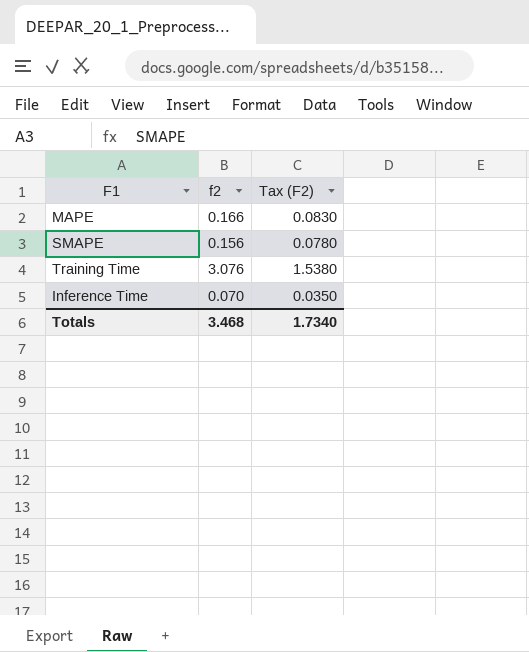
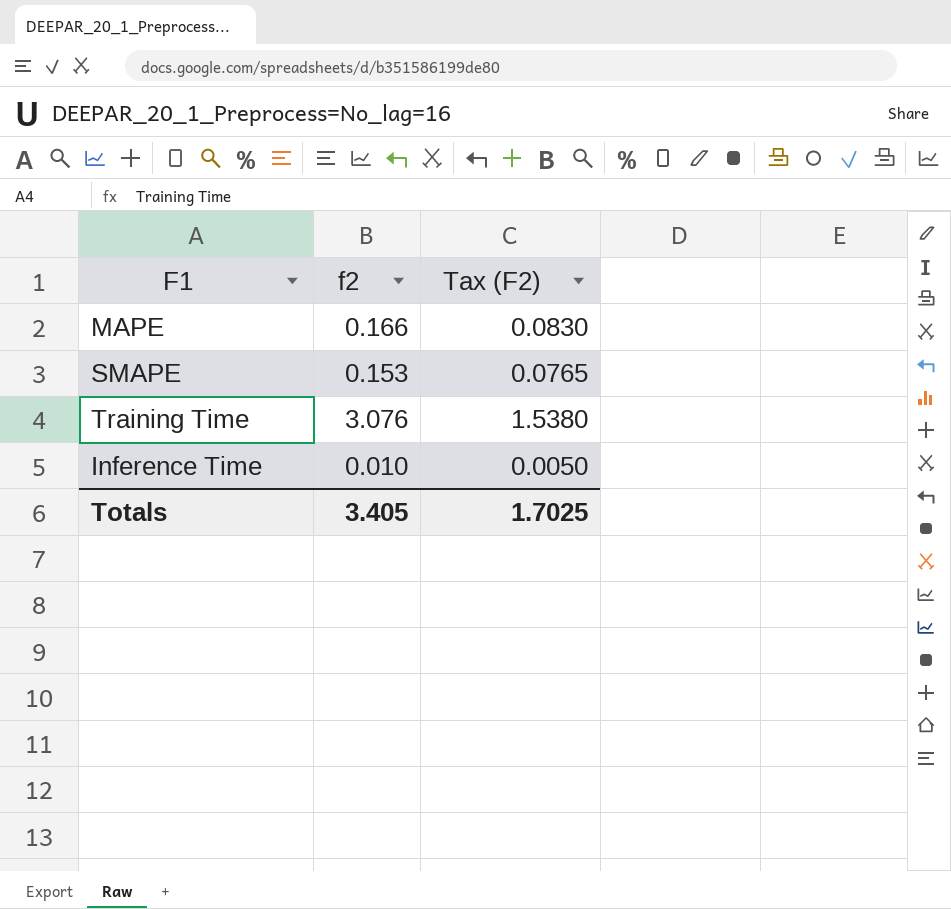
SMAPE | f2: 0.156 -> 0.153
SMAPE | Tax (F2): 0.0780 -> 0.0765
Inference Time | f2: 0.070 -> 0.010
Inference Time | Tax (F2): 0.0350 -> 0.0050
Totals | f2: 3.468 -> 3.405
Totals | Tax (F2): 1.7340 -> 1.7025

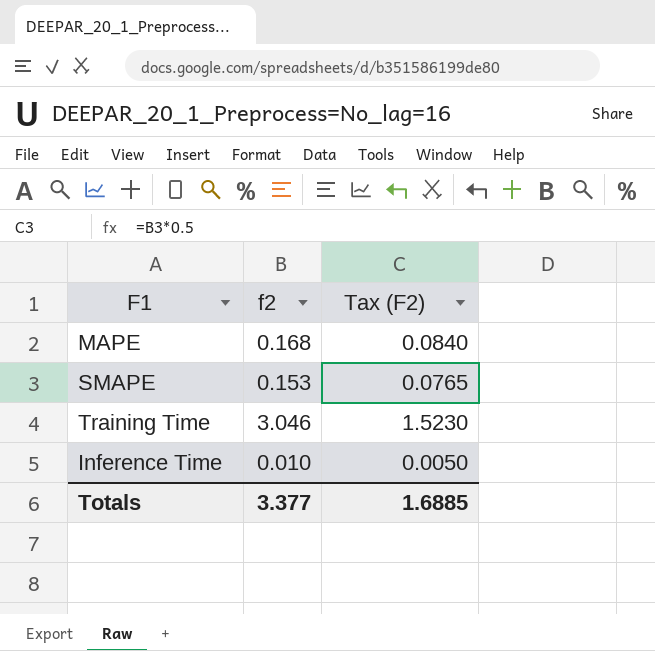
MAPE | f2: 0.166 -> 0.168
MAPE | Tax (F2): 0.0830 -> 0.0840
Training Time | f2: 3.076 -> 3.046
Training Time | Tax (F2): 1.5380 -> 1.5230
Totals | f2: 3.405 -> 3.377
Totals | Tax (F2): 1.7025 -> 1.6885

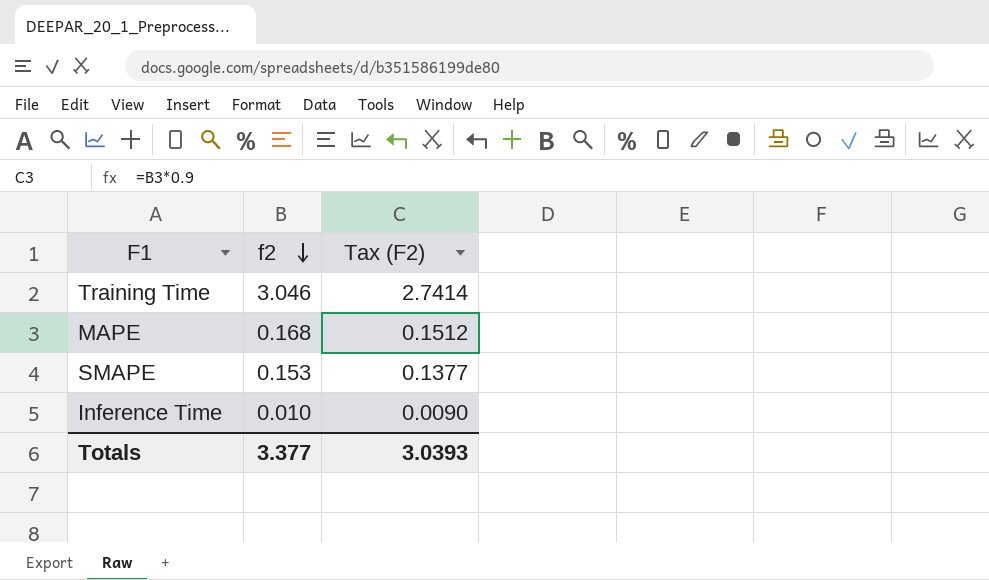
row order: none -> f2 descending
column Tax (F2) | formula: [f2] * 0.5 -> [f2] * 0.9
Totals | Tax (F2): 1.6885 -> 3.0393

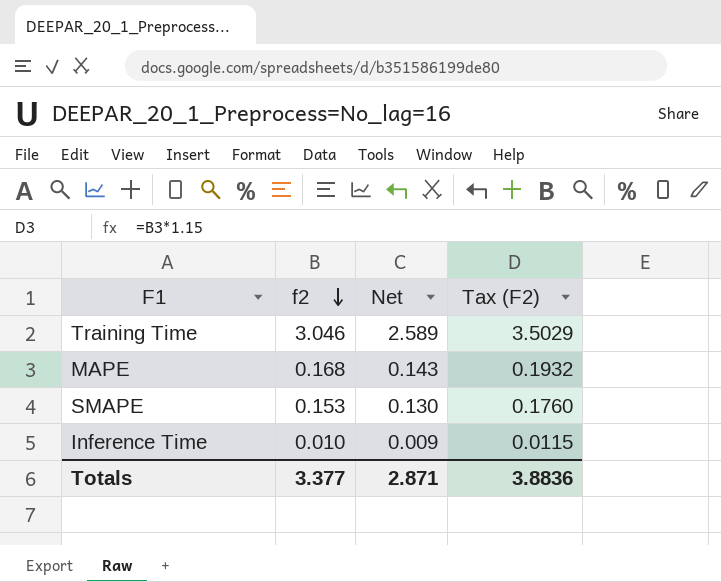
column Net | formula: none -> [f2] * 0.85
column Tax (F2) | formula: [f2] * 0.9 -> [f2] * 1.15
Totals | Tax (F2): 3.0393 -> 3.8836

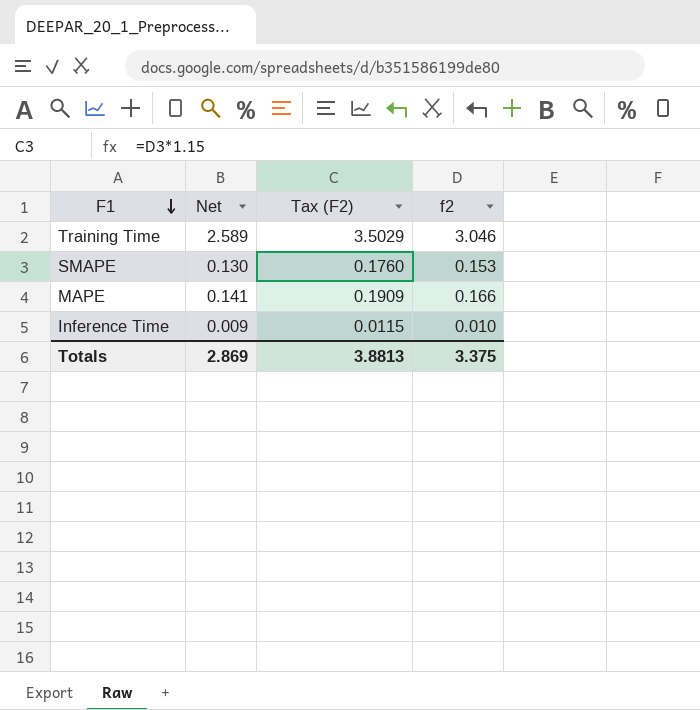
row order: f2 descending -> F1 descending
column f2 | position: 2 -> 4
MAPE | Net: 0.143 -> 0.141
MAPE | Tax (F2): 0.1932 -> 0.1909
MAPE | f2: 0.168 -> 0.166
Totals | Net: 2.871 -> 2.869
Totals | Tax (F2): 3.8836 -> 3.8813
Totals | f2: 3.377 -> 3.375

